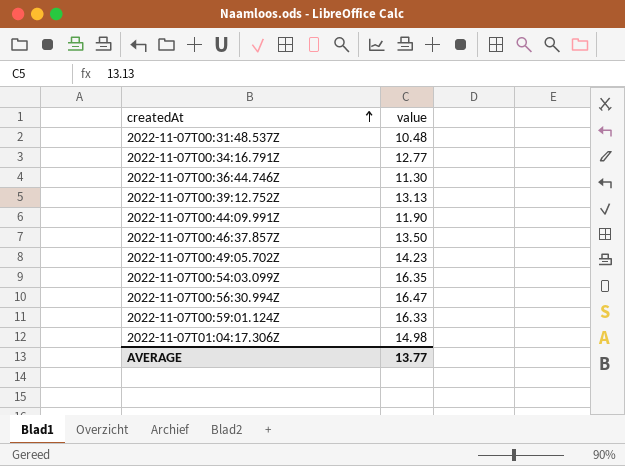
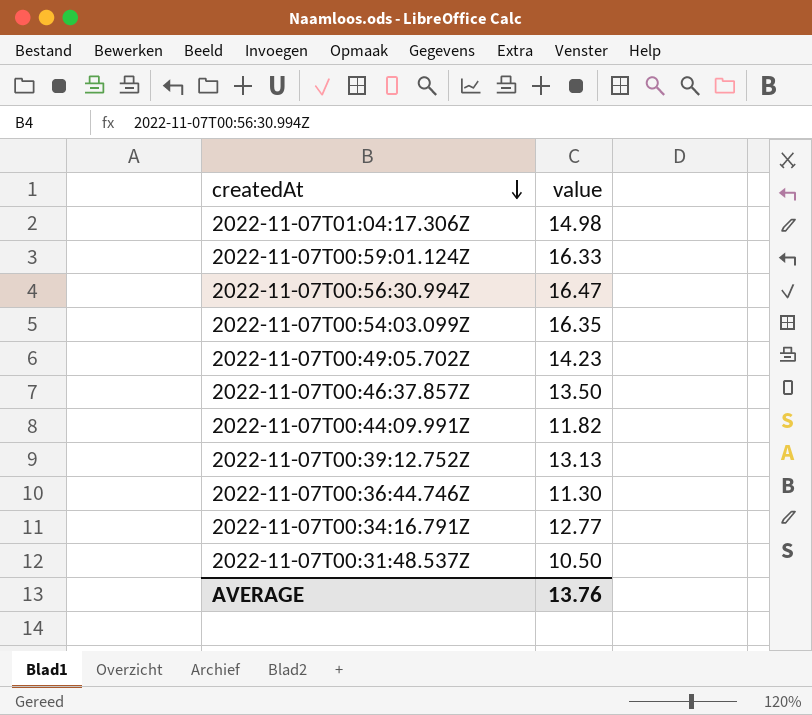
row order: createdAt ascending -> createdAt descending
2022-11-07T00:44:09.991Z | value: 11.90 -> 11.82
2022-11-07T00:31:48.537Z | value: 10.48 -> 10.50
AVERAGE | value: 13.77 -> 13.76

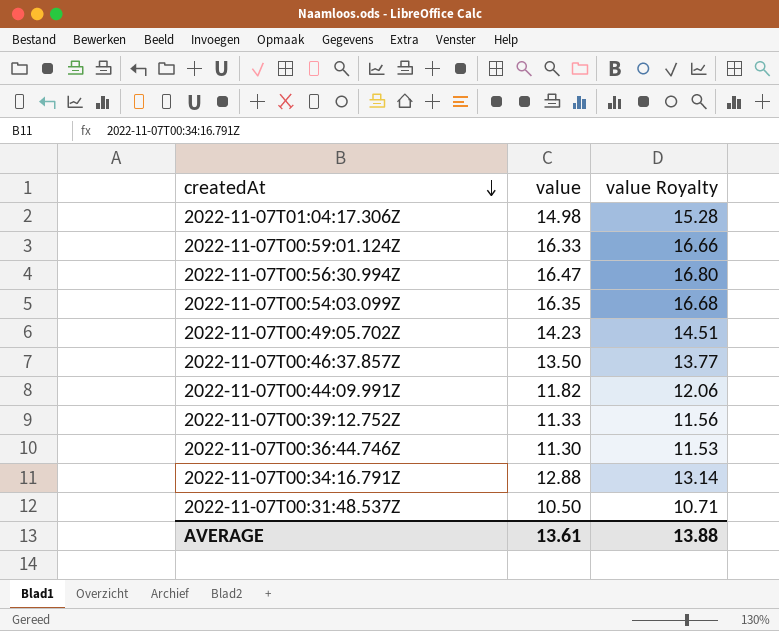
column value Royalty | formula: none -> [value] * 1.02
2022-11-07T00:39:12.752Z | value: 13.13 -> 11.33
2022-11-07T00:34:16.791Z | value: 12.77 -> 12.88
AVERAGE | value: 13.76 -> 13.61

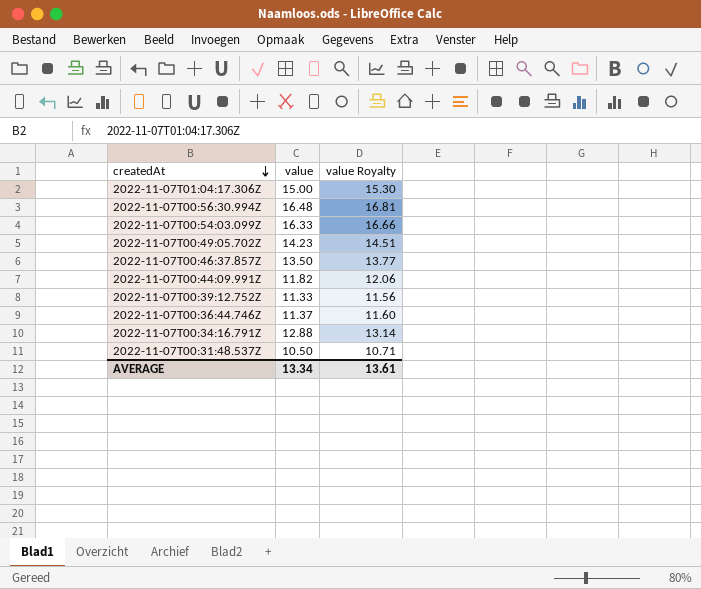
row 2022-11-07T00:59:01.124Z: 16.33 | 16.66 -> none
2022-11-07T01:04:17.306Z | value: 14.98 -> 15.00
2022-11-07T01:04:17.306Z | value Royalty: 15.28 -> 15.30
2022-11-07T00:56:30.994Z | value: 16.47 -> 16.48
2022-11-07T00:56:30.994Z | value Royalty: 16.80 -> 16.81
2022-11-07T00:54:03.099Z | value: 16.35 -> 16.33
2022-11-07T00:54:03.099Z | value Royalty: 16.68 -> 16.66
2022-11-07T00:36:44.746Z | value: 11.30 -> 11.37
2022-11-07T00:36:44.746Z | value Royalty: 11.53 -> 11.60
AVERAGE | value: 13.61 -> 13.34
AVERAGE | value Royalty: 13.88 -> 13.61

